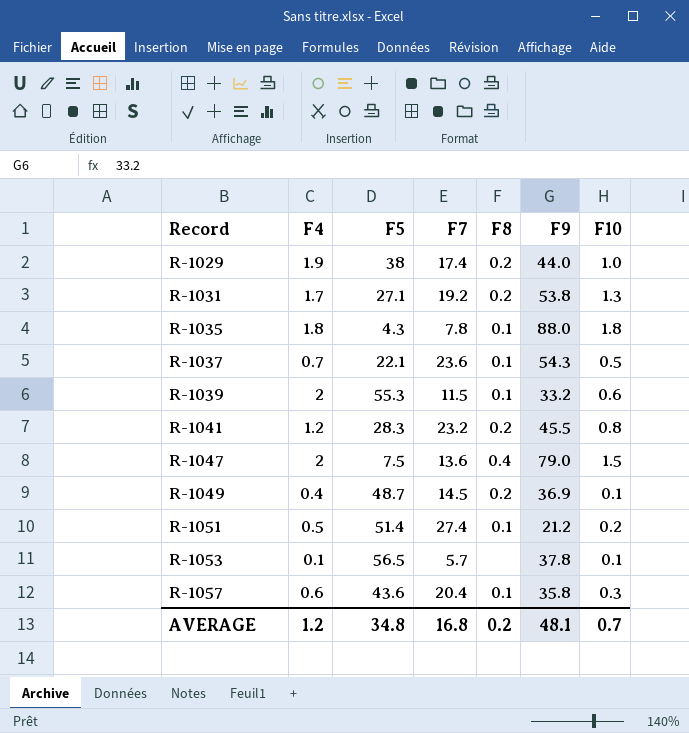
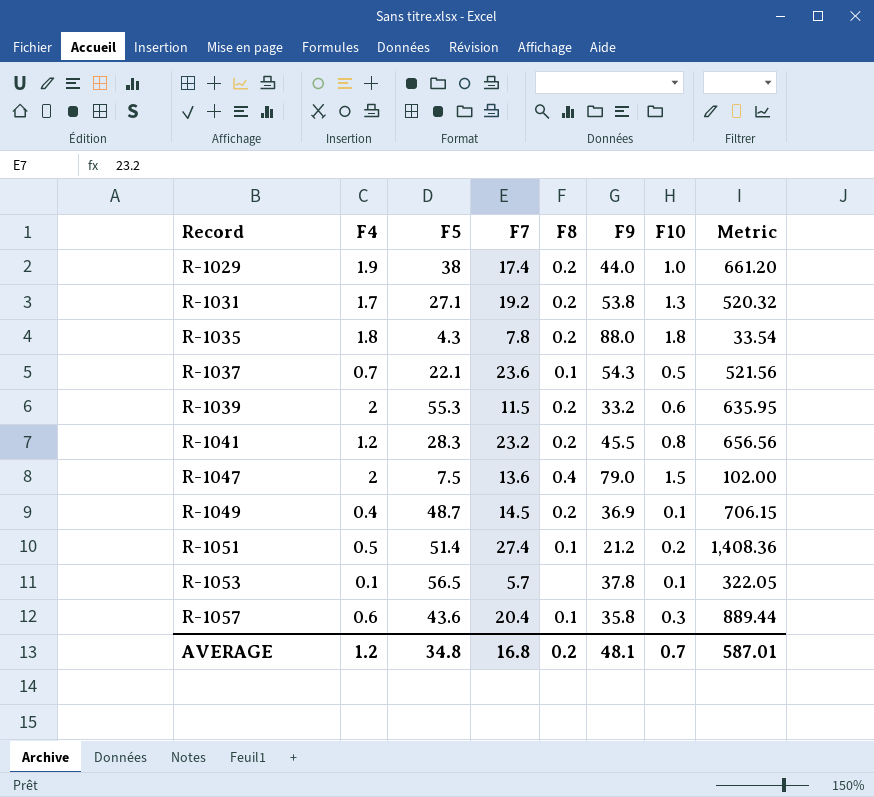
column Metric | formula: none -> [F5] * [F7]
R-1035 | F8: 0.1 -> 0.2
R-1039 | F8: 0.1 -> 0.2

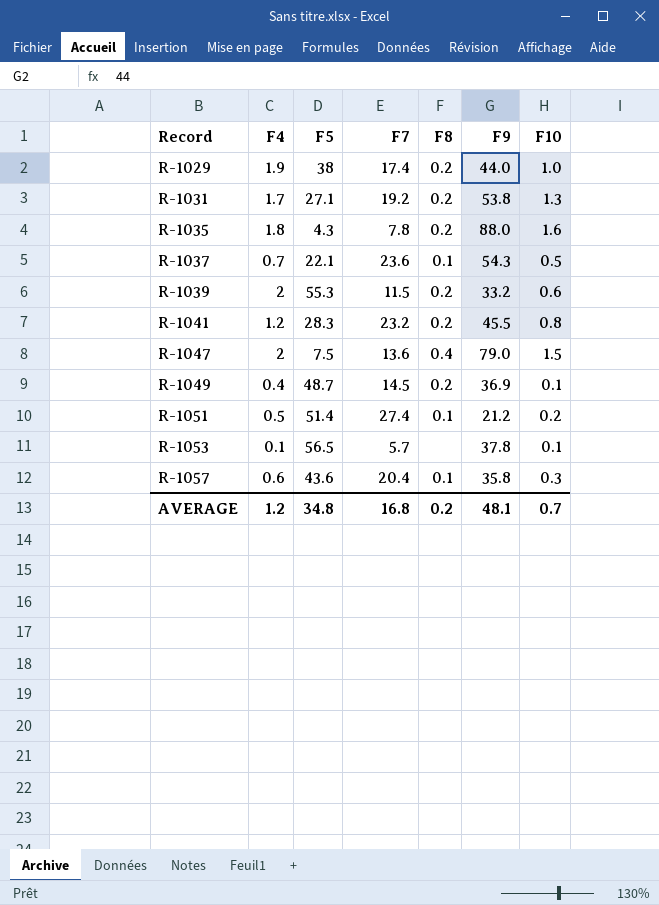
column Metric | formula: [F5] * [F7] -> none
R-1035 | F10: 1.8 -> 1.6

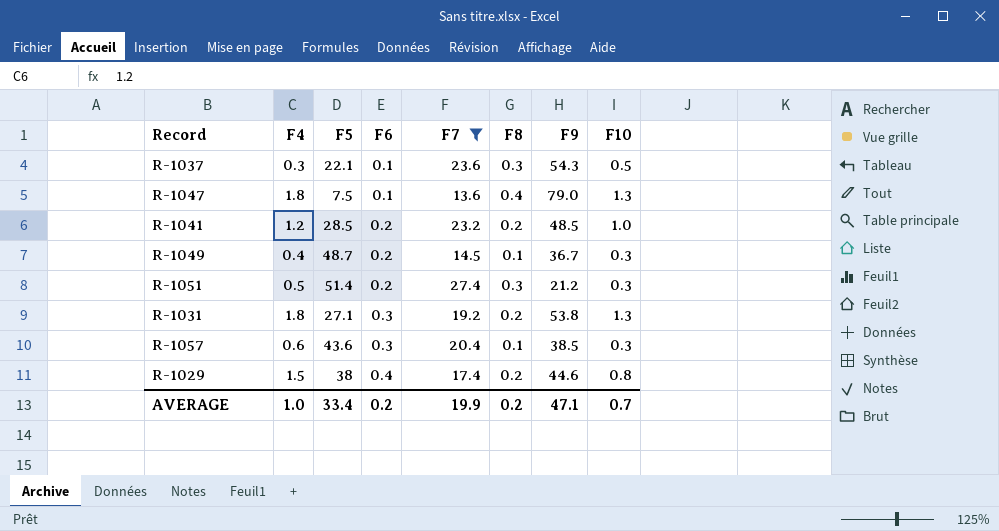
filter: none -> F7 >= 13.6
row order: Record ascending -> F6 ascending
column F6 | position: none -> 4
R-1037 | F4: 0.7 -> 0.3
R-1037 | F8: 0.1 -> 0.3
R-1047 | F4: 2 -> 1.8
R-1047 | F10: 1.5 -> 1.3
R-1041 | F5: 28.3 -> 28.5
R-1041 | F9: 45.5 -> 48.5
R-1041 | F10: 0.8 -> 1.0
R-1049 | F8: 0.2 -> 0.1
R-1049 | F9: 36.9 -> 36.7
R-1049 | F10: 0.1 -> 0.3
R-1051 | F8: 0.1 -> 0.3
R-1051 | F10: 0.2 -> 0.3
R-1031 | F4: 1.7 -> 1.8
R-1057 | F9: 35.8 -> 38.5
R-1029 | F4: 1.9 -> 1.5
R-1029 | F9: 44.0 -> 44.6
R-1029 | F10: 1.0 -> 0.8
AVERAGE | F4: 1.2 -> 1.0
AVERAGE | F5: 34.8 -> 33.4
AVERAGE | F7: 16.8 -> 19.9
AVERAGE | F9: 48.1 -> 47.1

